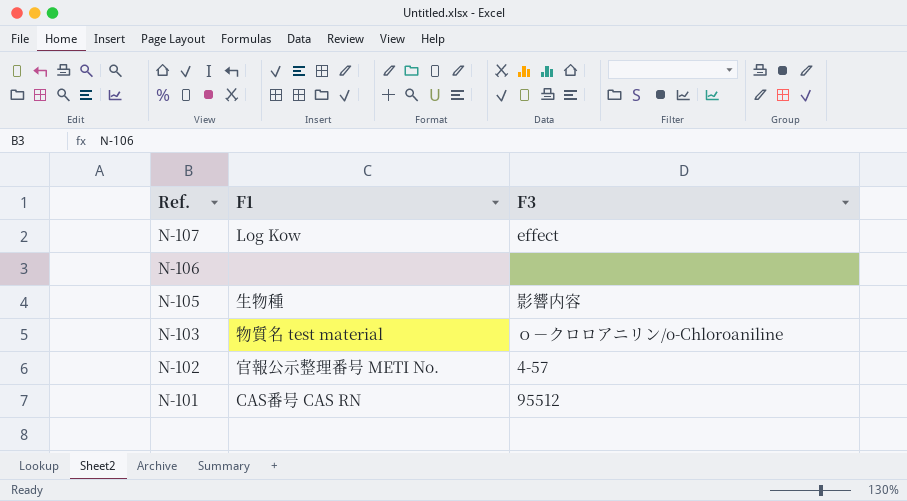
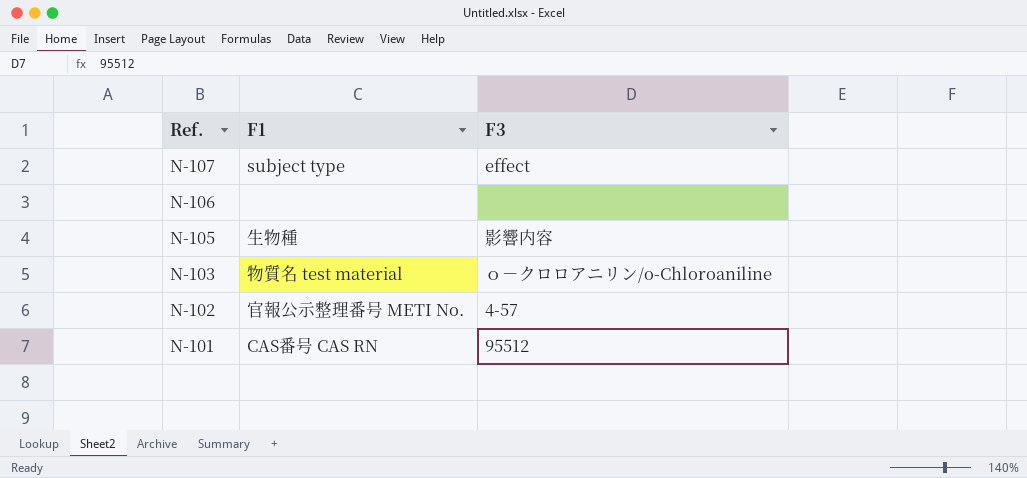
N-107 | F1: Log Kow -> subject type

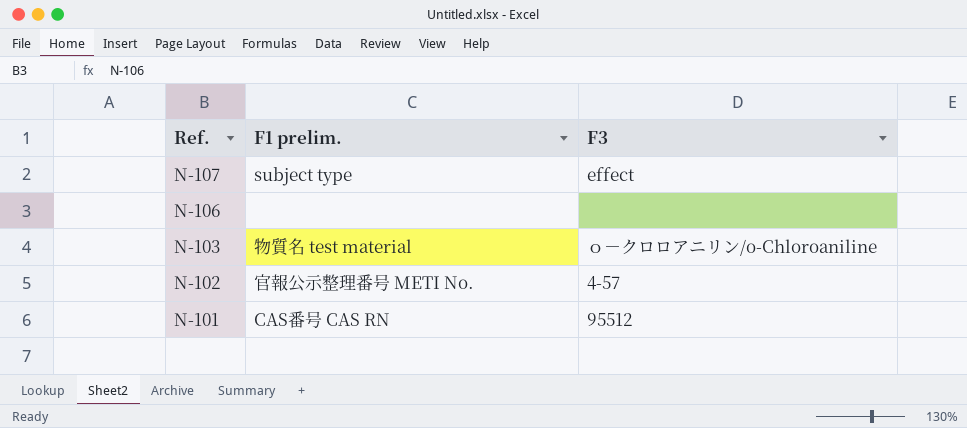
column name: F1 -> F1 prelim.
row N-105: 生物種 | 影響内容 -> none

